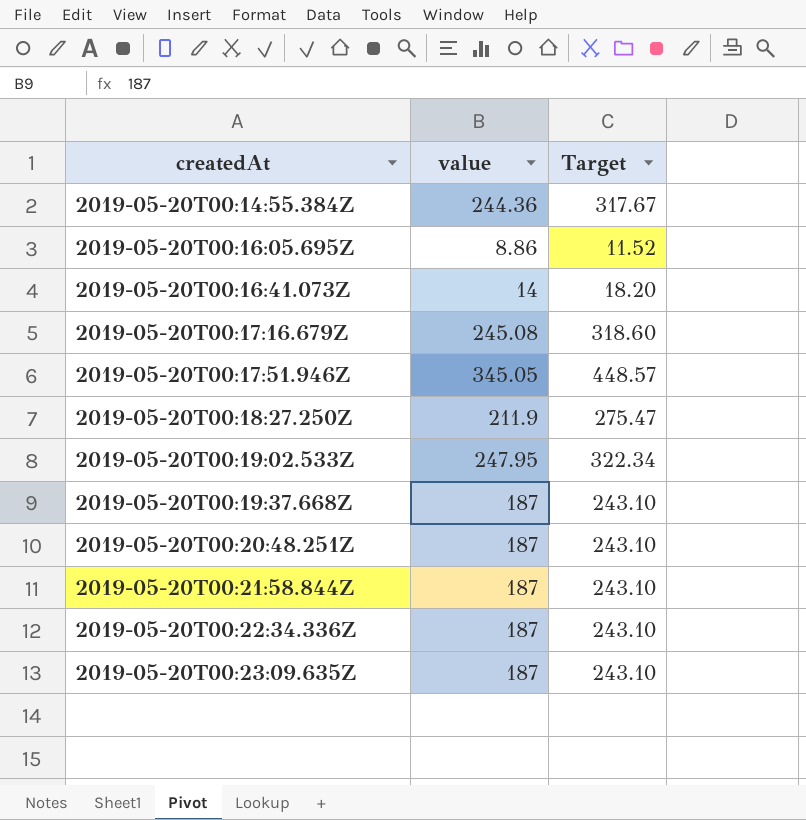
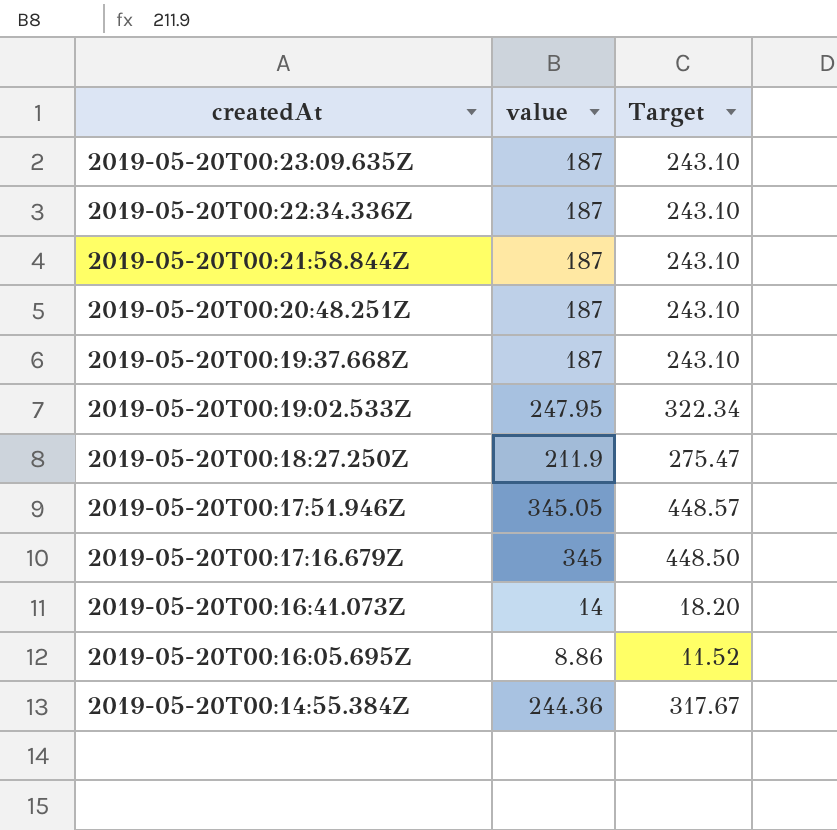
row order: createdAt ascending -> createdAt descending
2019-05-20T00:17:16.679Z | value: 245.08 -> 345
2019-05-20T00:17:16.679Z | Target: 318.60 -> 448.50

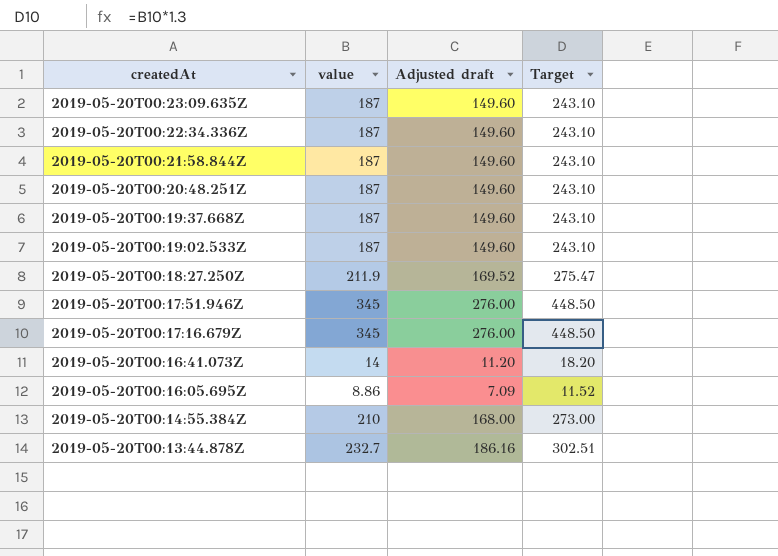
column Adjusted draft | formula: none -> [value] * 0.8
2019-05-20T00:19:02.533Z | value: 247.95 -> 187
2019-05-20T00:19:02.533Z | Target: 322.34 -> 243.10
2019-05-20T00:17:51.946Z | value: 345.05 -> 345
2019-05-20T00:17:51.946Z | Target: 448.57 -> 448.50
2019-05-20T00:14:55.384Z | value: 244.36 -> 210
2019-05-20T00:14:55.384Z | Target: 317.67 -> 273.00
row 2019-05-20T00:13:44.878Z: none -> 232.7 | 186.16 | 302.51

